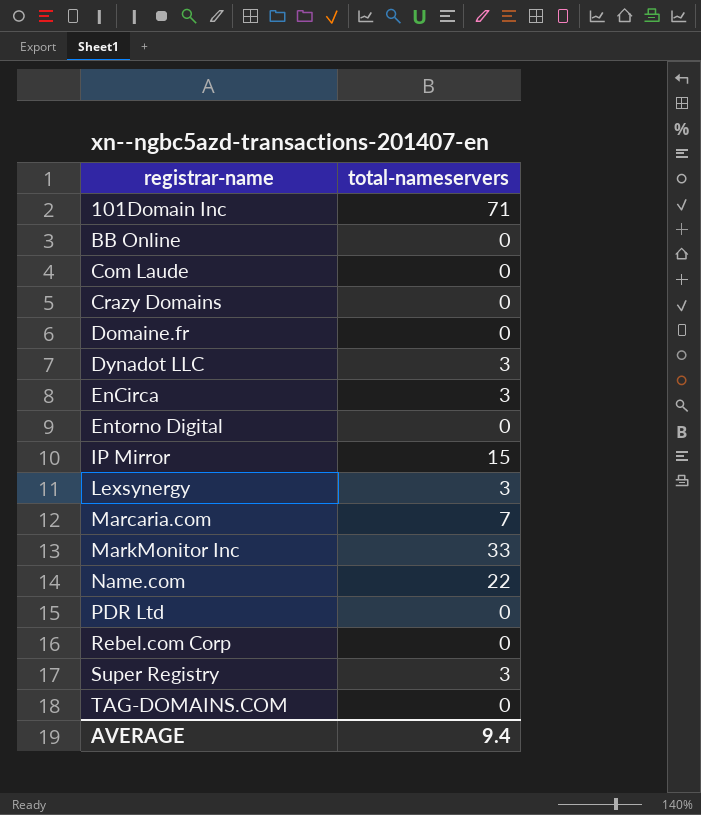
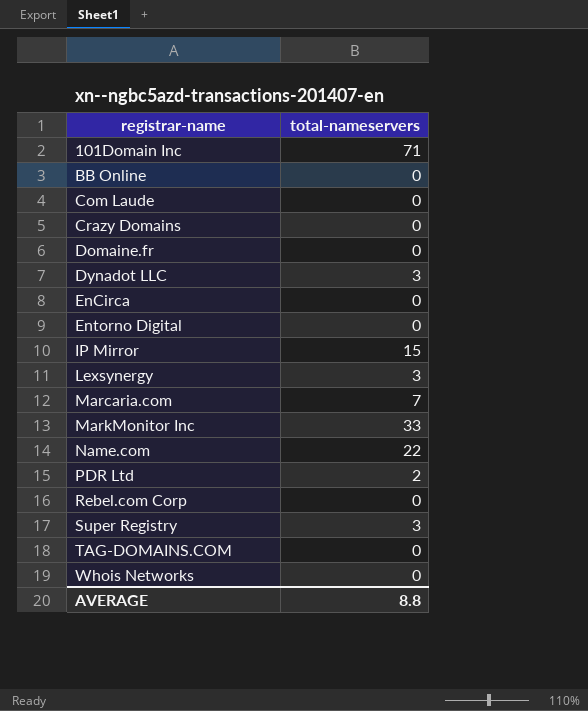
EnCirca | total-nameservers: 3 -> 0
PDR Ltd | total-nameservers: 0 -> 2
row Whois Networks: none -> 0
AVERAGE | total-nameservers: 9.4 -> 8.8

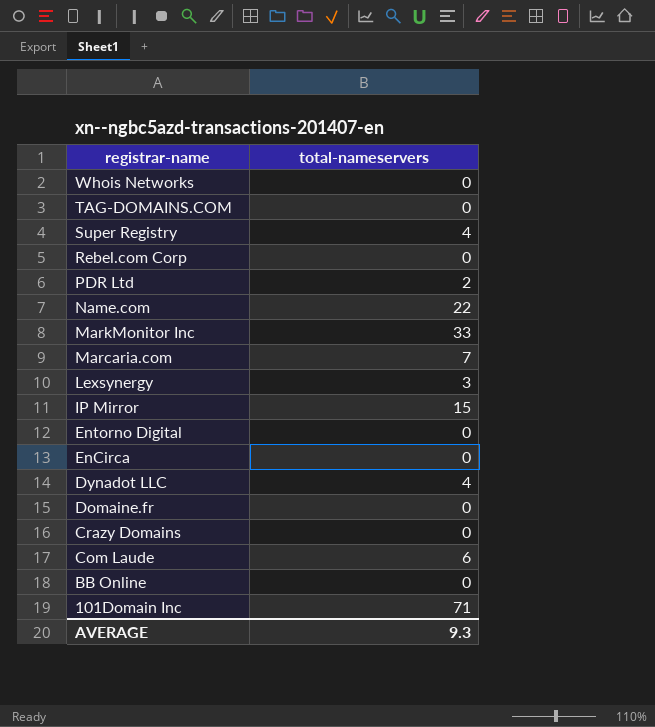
row order: registrar-name ascending -> registrar-name descending
Super Registry | total-nameservers: 3 -> 4
Dynadot LLC | total-nameservers: 3 -> 4
Com Laude | total-nameservers: 0 -> 6
AVERAGE | total-nameservers: 8.8 -> 9.3

